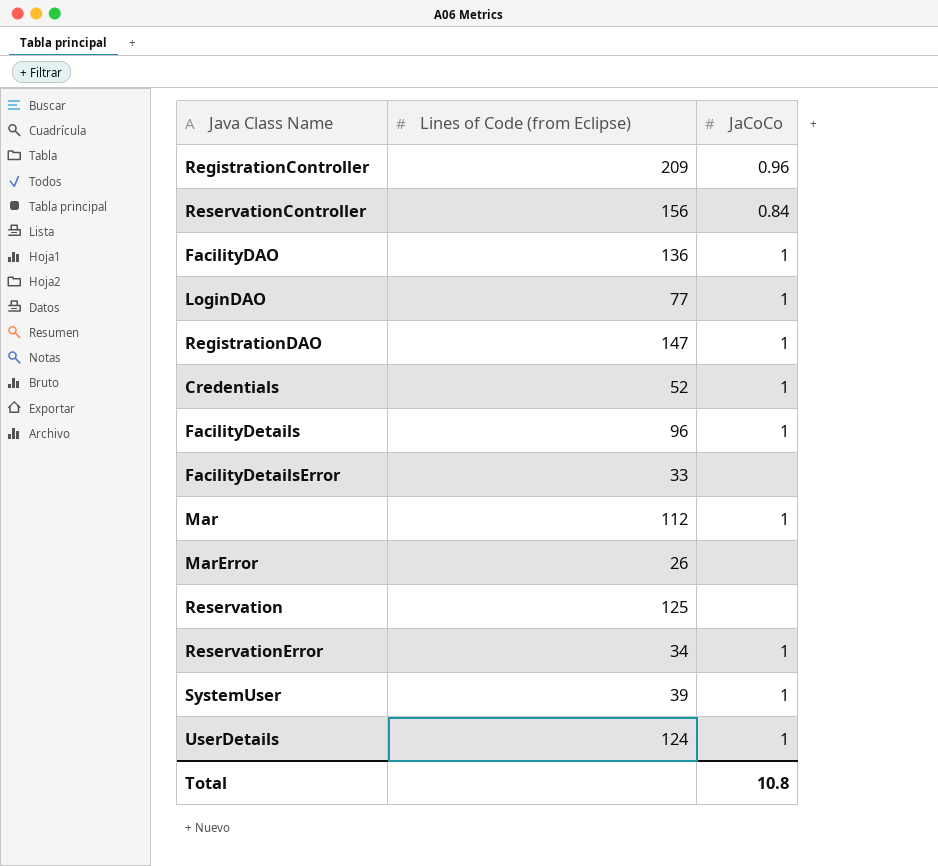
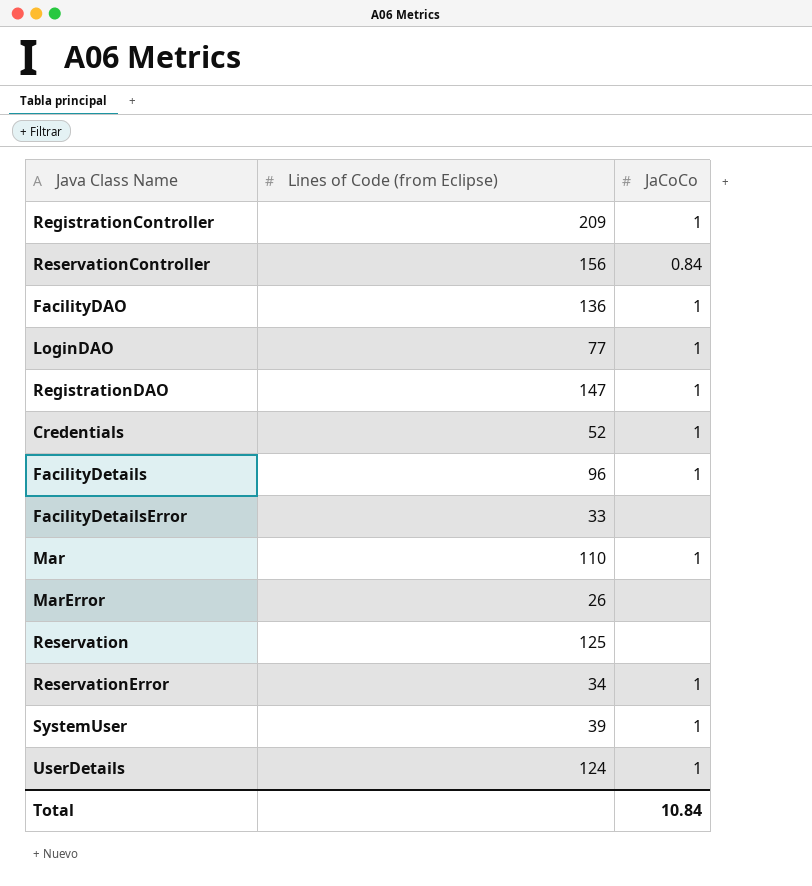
RegistrationController | JaCoCo: 0.96 -> 1
Mar | Lines of Code (from Eclipse): 112 -> 110
Total | JaCoCo: 10.8 -> 10.84

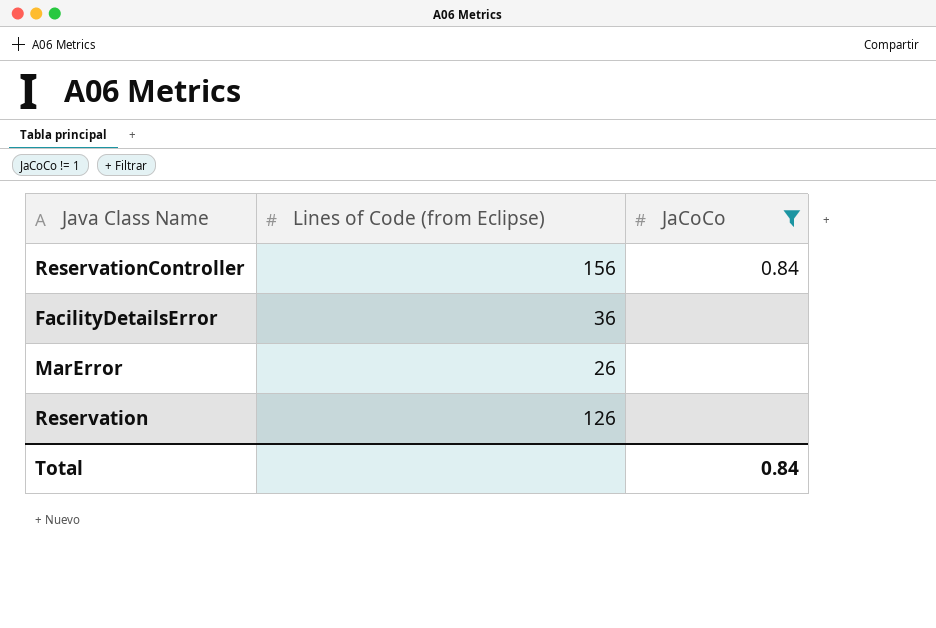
filter: none -> JaCoCo != 1
FacilityDetailsError | Lines of Code (from Eclipse): 33 -> 36
Reservation | Lines of Code (from Eclipse): 125 -> 126
Total | JaCoCo: 10.84 -> 0.84

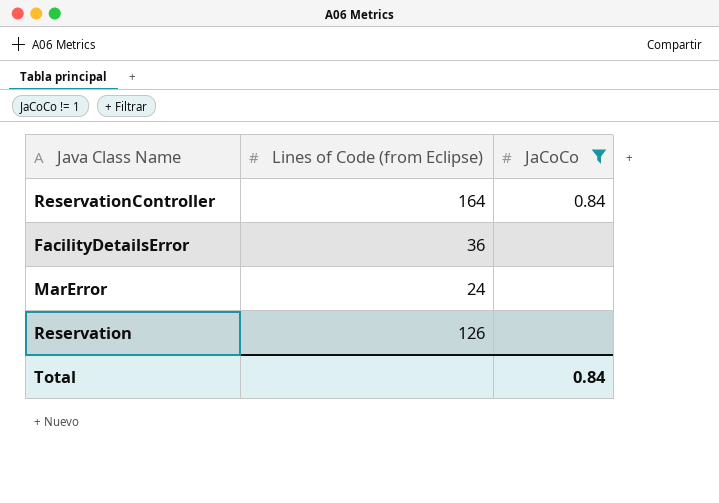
ReservationController | Lines of Code (from Eclipse): 156 -> 164
MarError | Lines of Code (from Eclipse): 26 -> 24

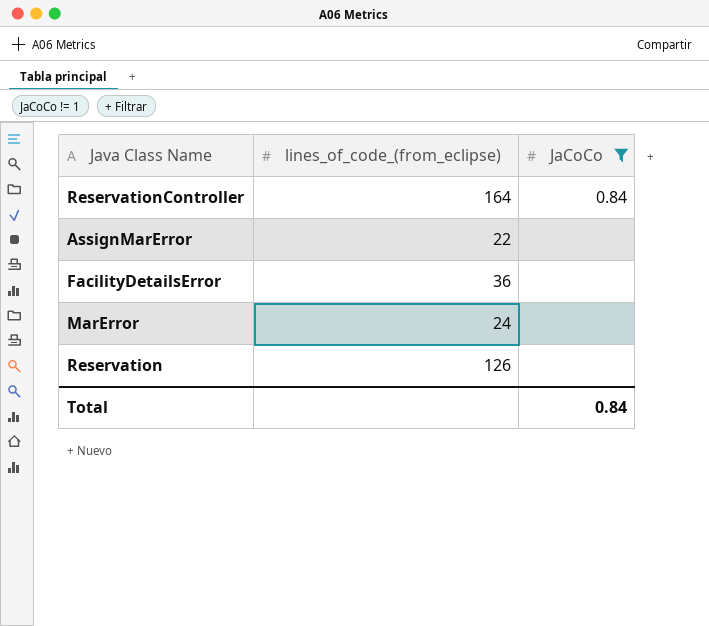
column name: Lines of Code (from Eclipse) -> lines_of_code_(from_eclipse)
row AssignMarError: none -> 22 | none

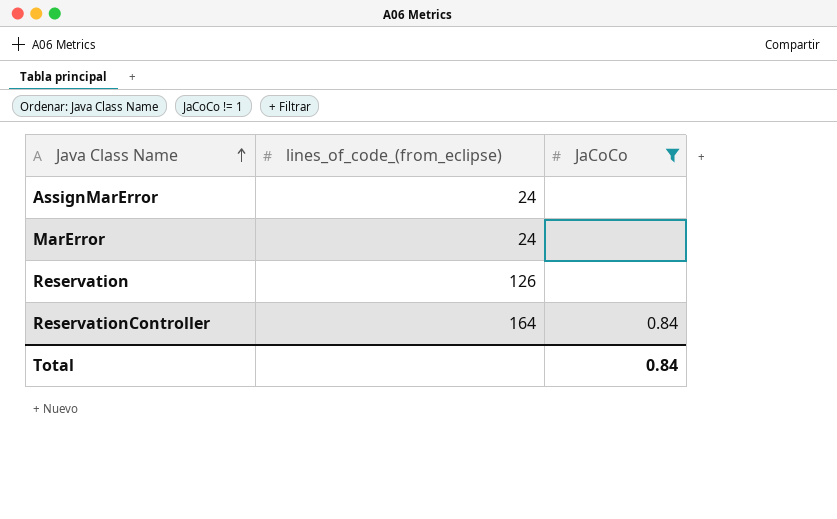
row order: none -> Java Class Name ascending
row FacilityDetailsError: 36 | none -> none
AssignMarError | lines_of_code_(from_eclipse): 22 -> 24

